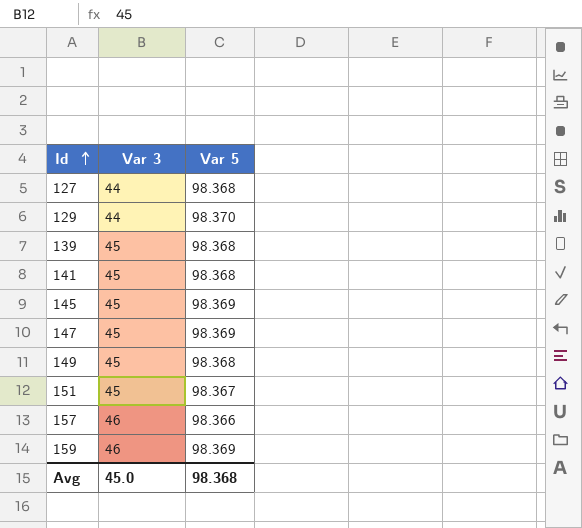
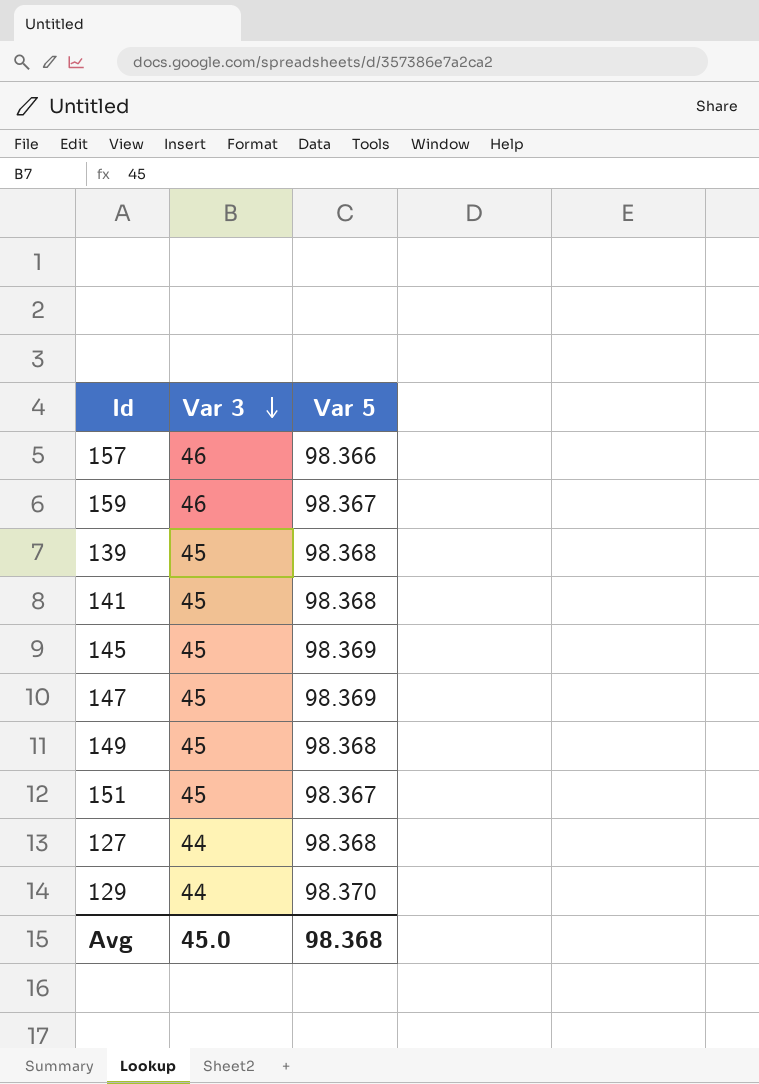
row order: Id ascending -> Var 3 descending
159 | Var 5: 98.369 -> 98.367

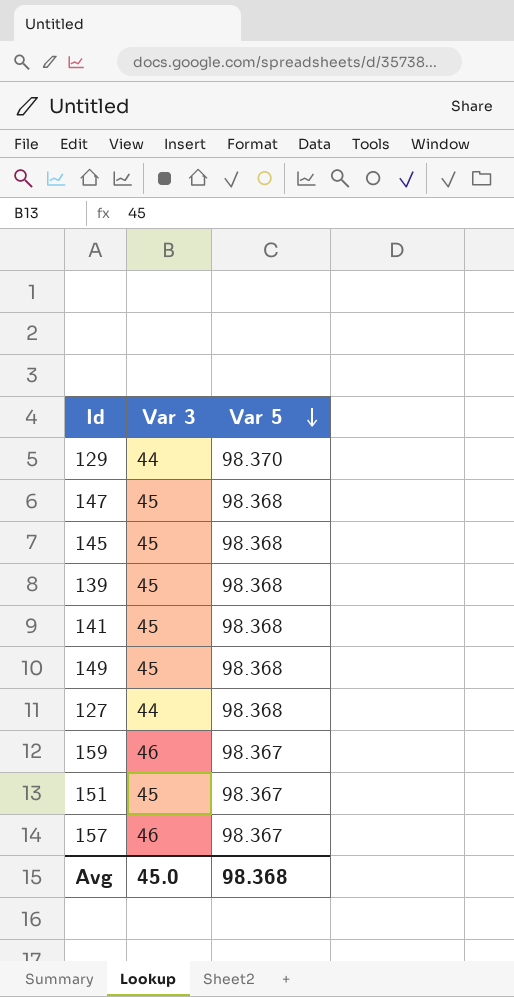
row order: Var 3 descending -> Var 5 descending
147 | Var 5: 98.369 -> 98.368
145 | Var 5: 98.369 -> 98.368
157 | Var 5: 98.366 -> 98.367

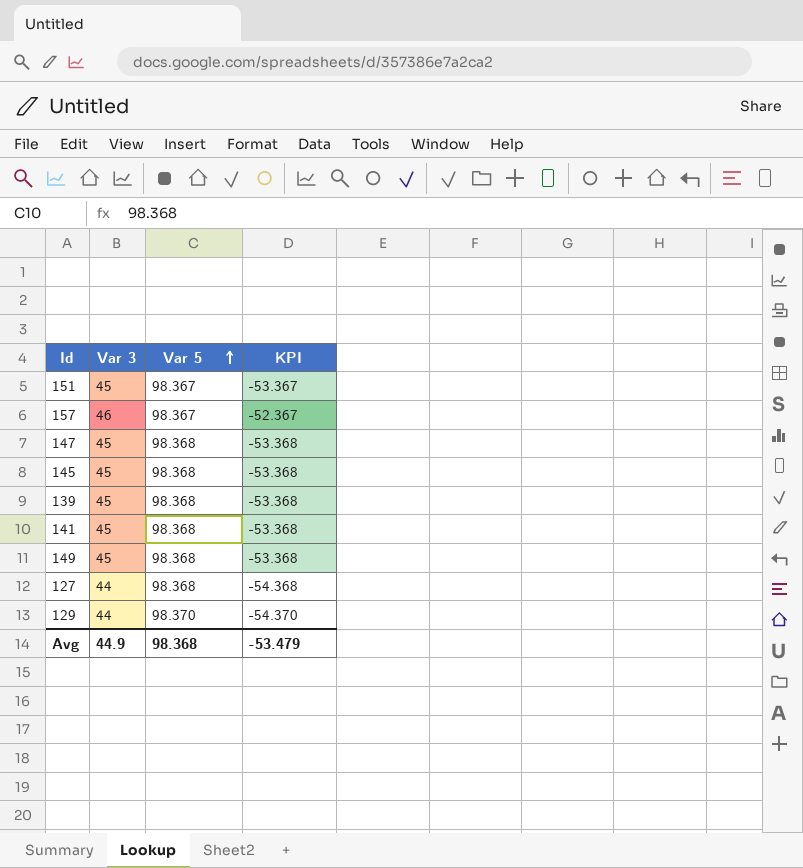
row order: Var 5 descending -> Var 5 ascending
column KPI | formula: none -> [Var 3] - [Var 5]
row 159: 46 | 98.367 -> none
Avg | Var 3: 45.0 -> 44.9

